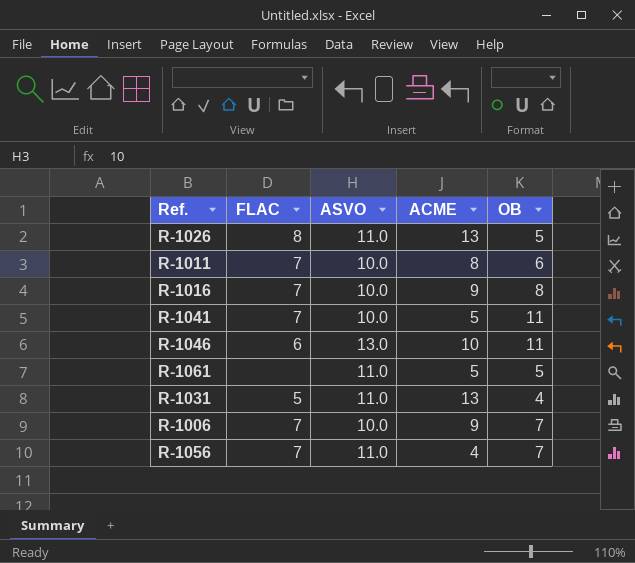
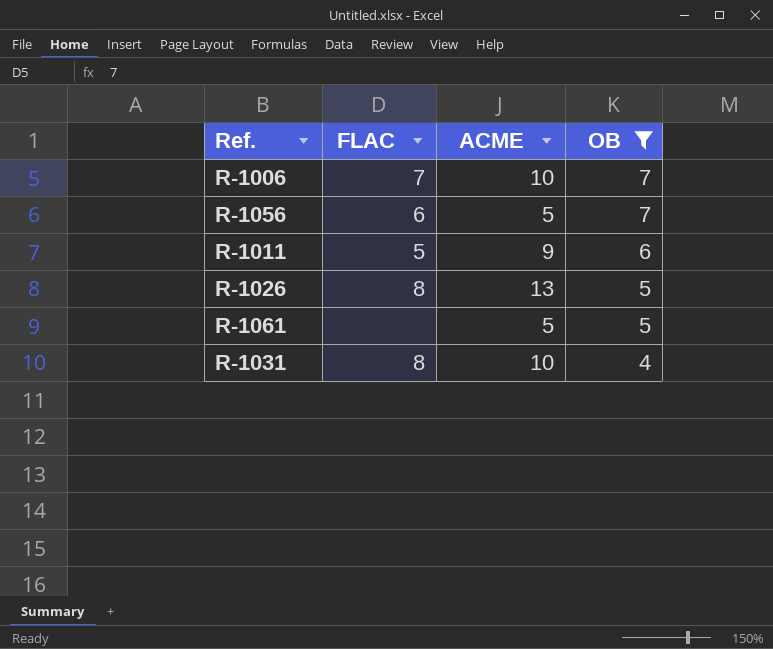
filter: none -> OB <= 7
row order: none -> OB descending
column ASVO | position: 3 -> none
R-1006 | ACME: 9 -> 10
R-1056 | FLAC: 7 -> 6
R-1056 | ACME: 4 -> 5
R-1011 | FLAC: 7 -> 5
R-1011 | ACME: 8 -> 9
R-1031 | FLAC: 5 -> 8
R-1031 | ACME: 13 -> 10

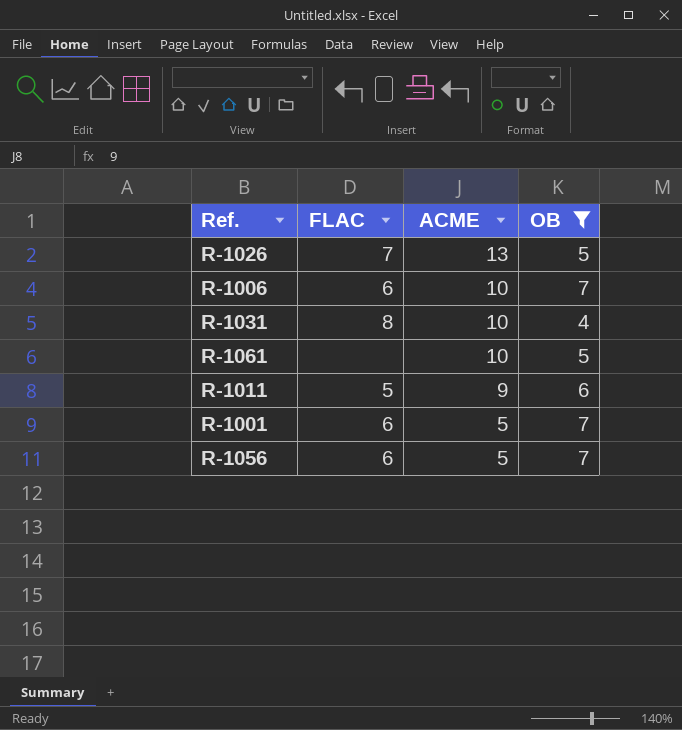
row order: OB descending -> ACME descending
R-1026 | FLAC: 8 -> 7
R-1006 | FLAC: 7 -> 6
R-1061 | ACME: 5 -> 10
row R-1001: none -> 6 | 5 | 7

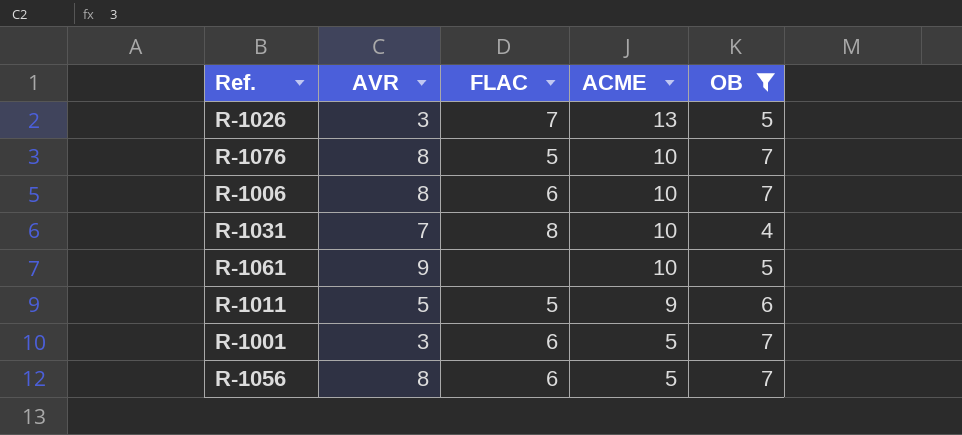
column AVR | position: none -> 2
row R-1076: none -> 8 | 5 | 10 | 7

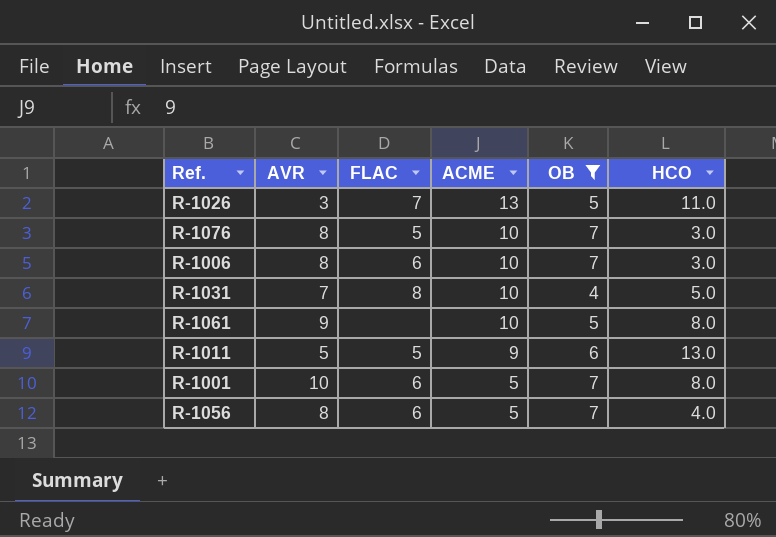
column HCO | position: none -> 6
R-1001 | AVR: 3 -> 10

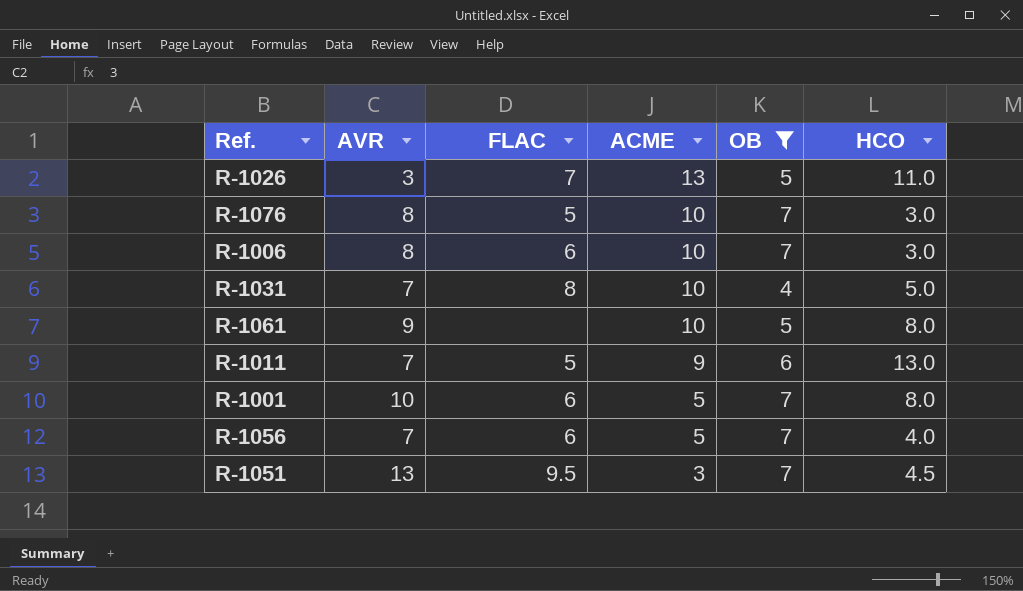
R-1011 | AVR: 5 -> 7
R-1056 | AVR: 8 -> 7
row R-1051: none -> 13 | 9.5 | 3 | 7 | 4.5

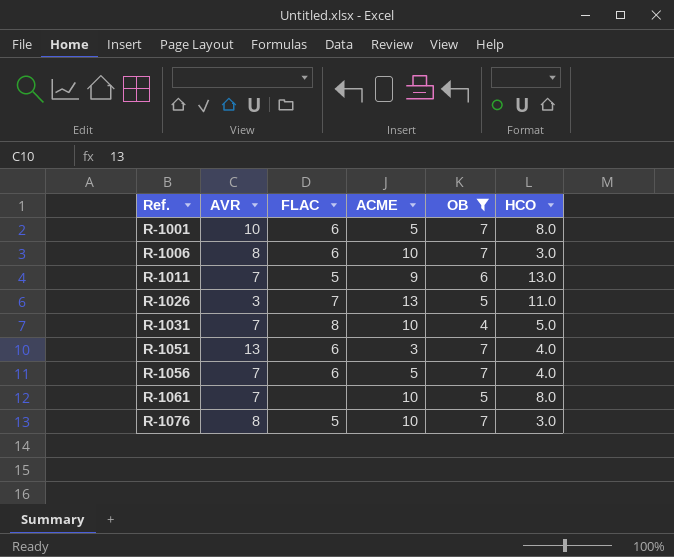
row order: ACME descending -> Ref. ascending
R-1051 | FLAC: 9.5 -> 6
R-1051 | HCO: 4.5 -> 4.0
R-1061 | AVR: 9 -> 7

